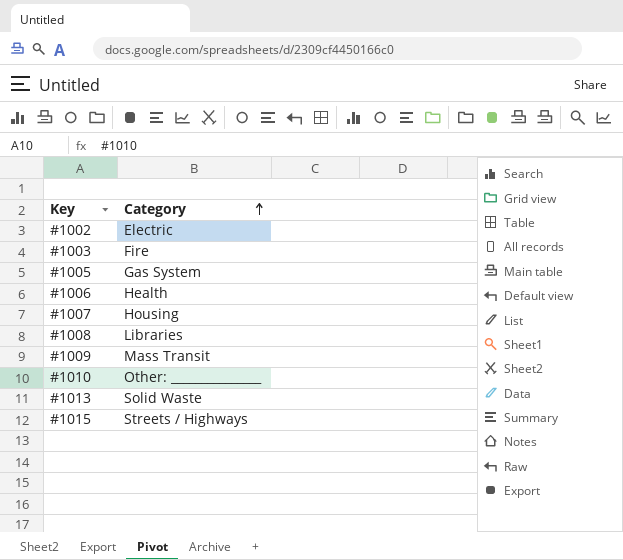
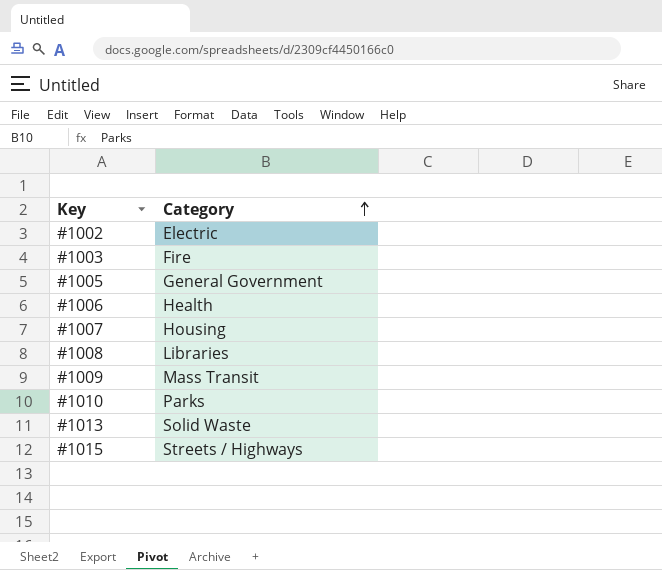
#1005 | Category: Gas System -> General Government
#1010 | Category: Other: _______________ -> Parks

